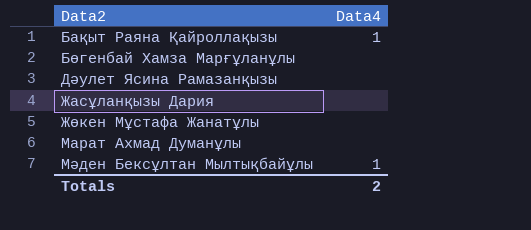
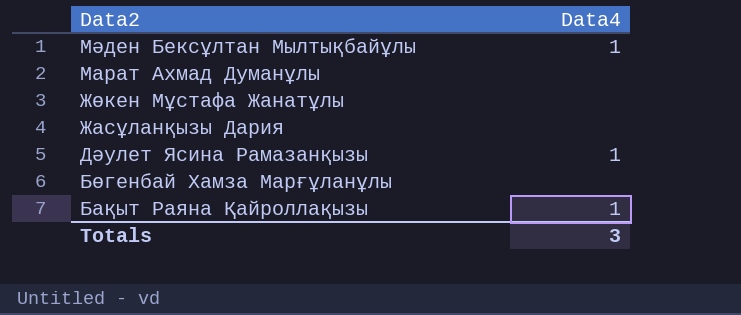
row order: Data2 ascending -> Data2 descending
Дәулет Ясина Рамазанқызы | Data4: none -> 1
Totals | Data4: 2 -> 3

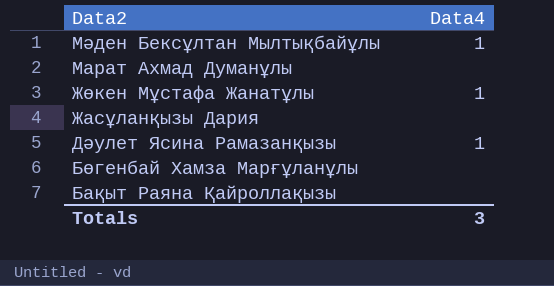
Жөкен Мұстафа Жанатұлы | Data4: none -> 1
Бақыт Раяна Қайроллақызы | Data4: 1 -> none

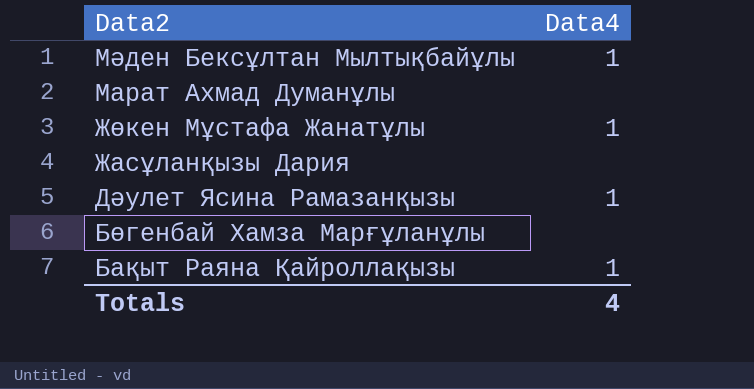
Бақыт Раяна Қайроллақызы | Data4: none -> 1
Totals | Data4: 3 -> 4

